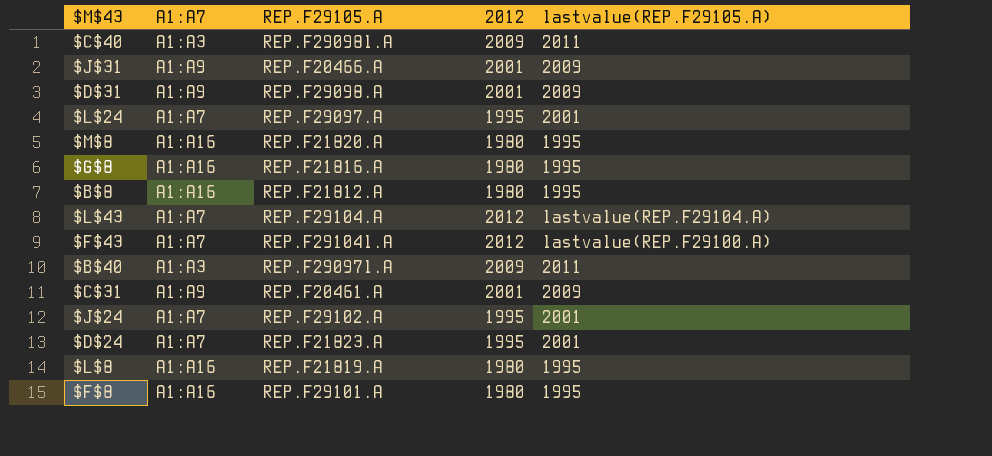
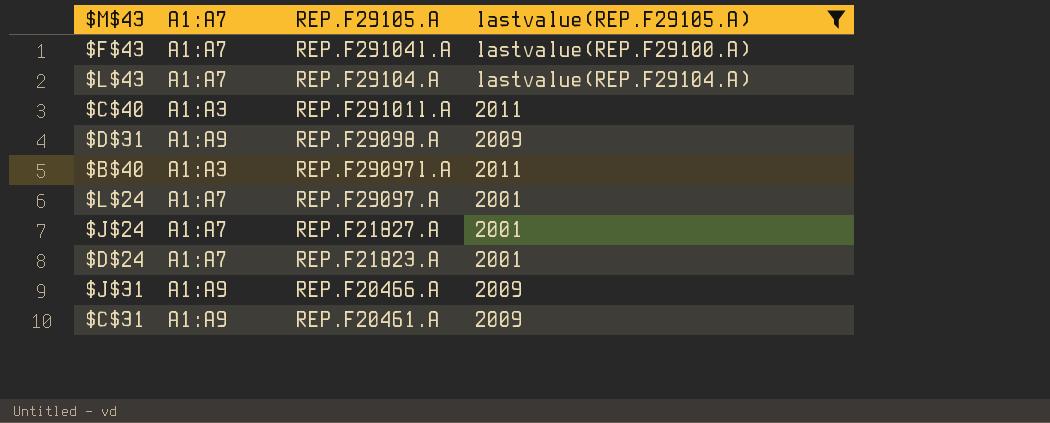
filter: none -> lastvalue(REP.F29105.A) != 1995
row order: none -> REP.F29105.A descending
column 2012 | position: 4 -> none
$C$40 | REP.F29105.A: REP.F29098l.A -> REP.F29101l.A
$J$24 | REP.F29105.A: REP.F29102.A -> REP.F21827.A

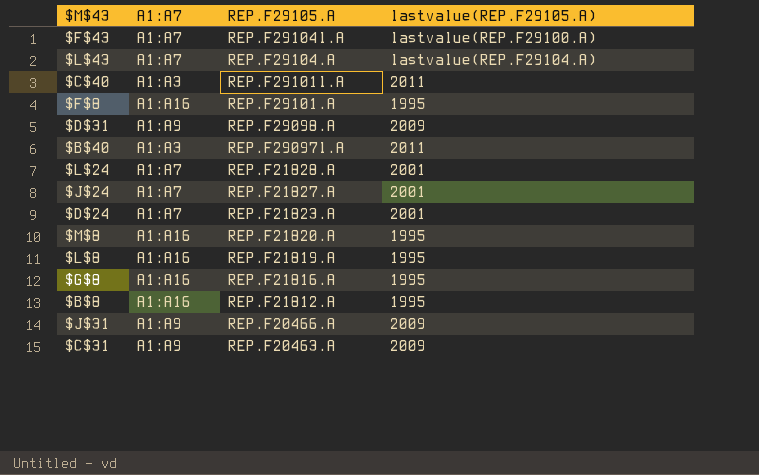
filter: lastvalue(REP.F29105.A) != 1995 -> none
$L$24 | REP.F29105.A: REP.F29097.A -> REP.F21828.A
$C$31 | REP.F29105.A: REP.F20461.A -> REP.F20463.A

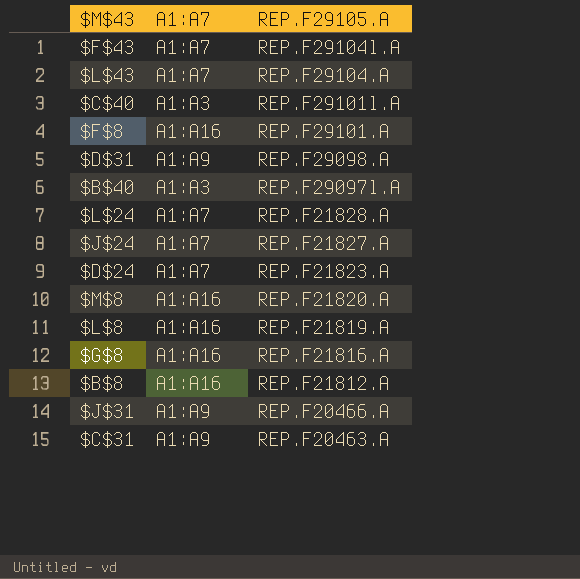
column lastvalue(REP.F29105.A) | position: 4 -> none

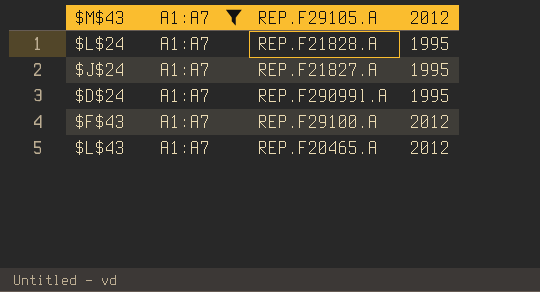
filter: none -> A1:A7 = A1:A7
row order: REP.F29105.A descending -> 2012 ascending
column 2012 | position: none -> 4
$D$24 | REP.F29105.A: REP.F21823.A -> REP.F29099l.A
$F$43 | REP.F29105.A: REP.F29104l.A -> REP.F29100.A
$L$43 | REP.F29105.A: REP.F29104.A -> REP.F20465.A

